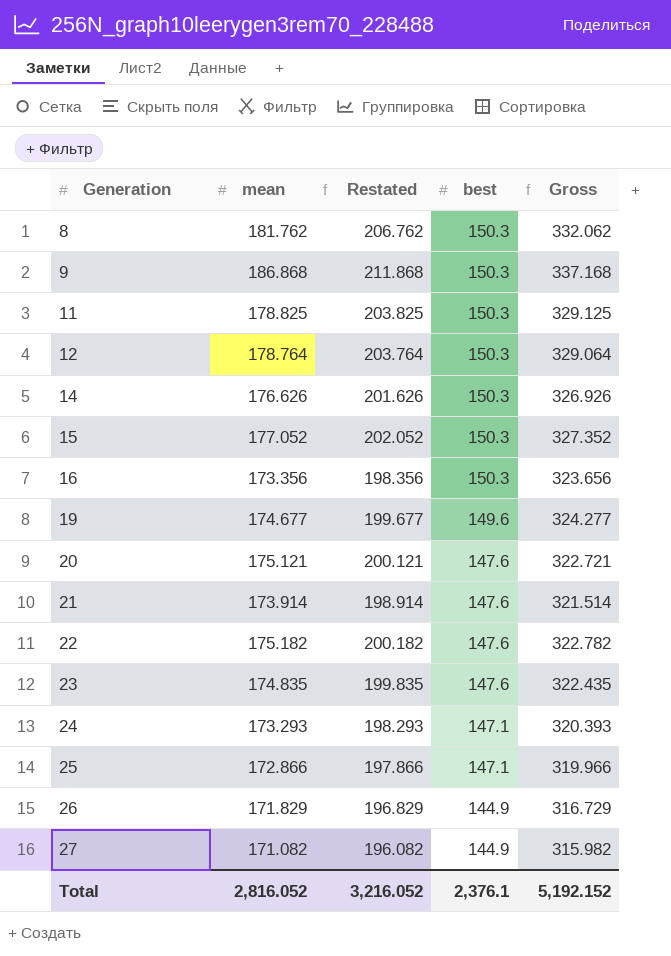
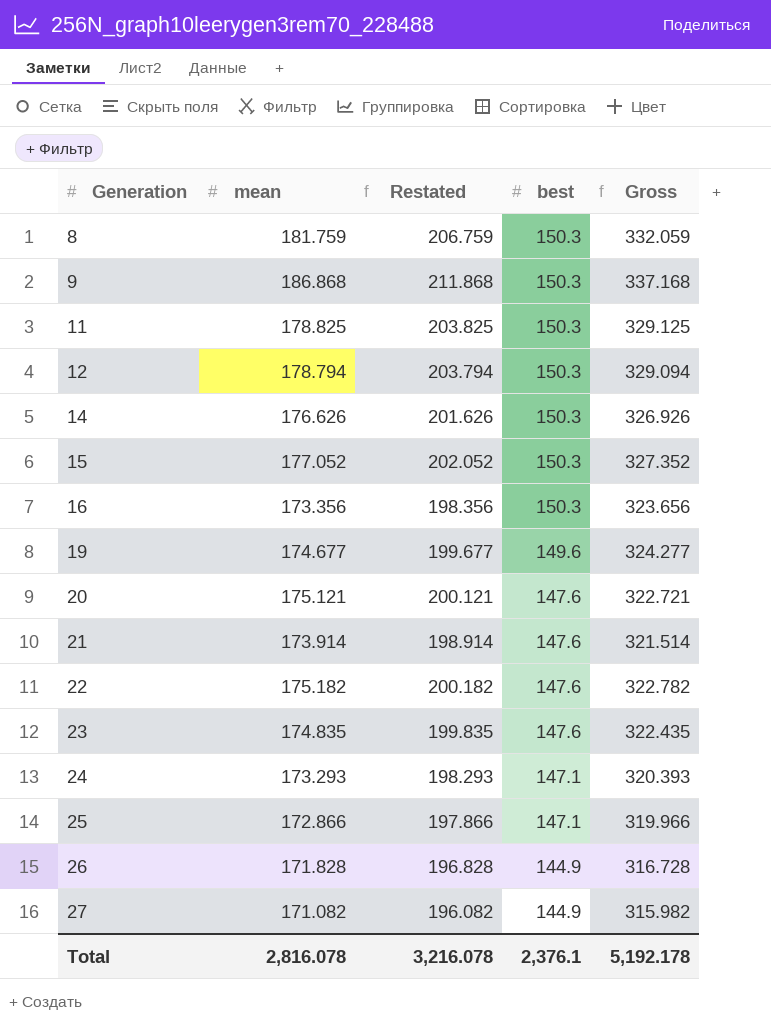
8 | mean: 181.762 -> 181.759
8 | Restated: 206.762 -> 206.759
8 | Gross: 332.062 -> 332.059
12 | mean: 178.764 -> 178.794
12 | Restated: 203.764 -> 203.794
12 | Gross: 329.064 -> 329.094
26 | mean: 171.829 -> 171.828
26 | Restated: 196.829 -> 196.828
26 | Gross: 316.729 -> 316.728
Total | mean: 2,816.052 -> 2,816.078
Total | Restated: 3,216.052 -> 3,216.078
Total | Gross: 5,192.152 -> 5,192.178

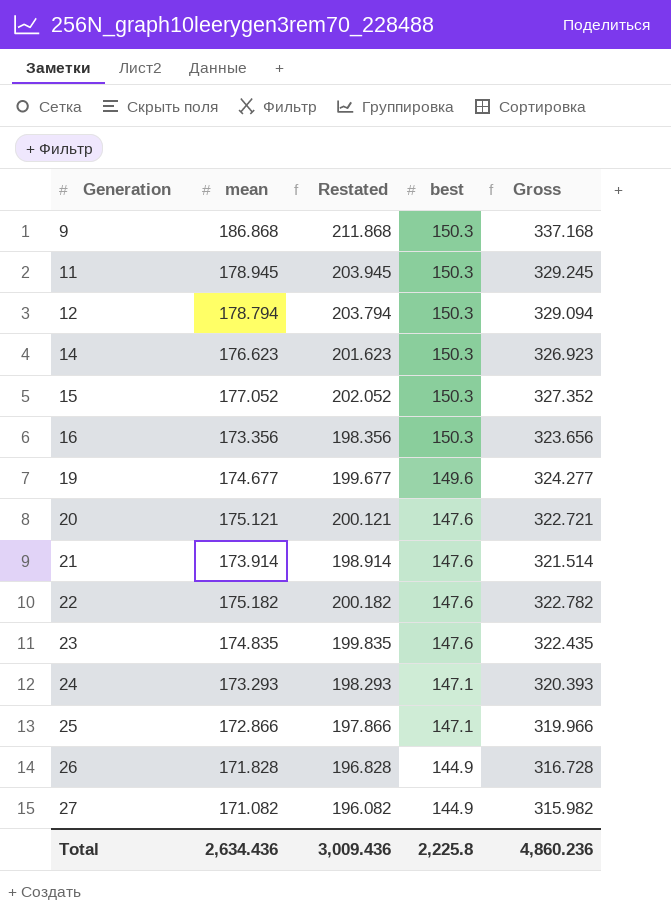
row 8: 181.759 | 206.759 | 150.3 | 332.059 -> none
11 | mean: 178.825 -> 178.945
11 | Restated: 203.825 -> 203.945
11 | Gross: 329.125 -> 329.245
14 | mean: 176.626 -> 176.623
14 | Restated: 201.626 -> 201.623
14 | Gross: 326.926 -> 326.923
Total | mean: 2,816.078 -> 2,634.436
Total | Restated: 3,216.078 -> 3,009.436
Total | best: 2,376.1 -> 2,225.8
Total | Gross: 5,192.178 -> 4,860.236

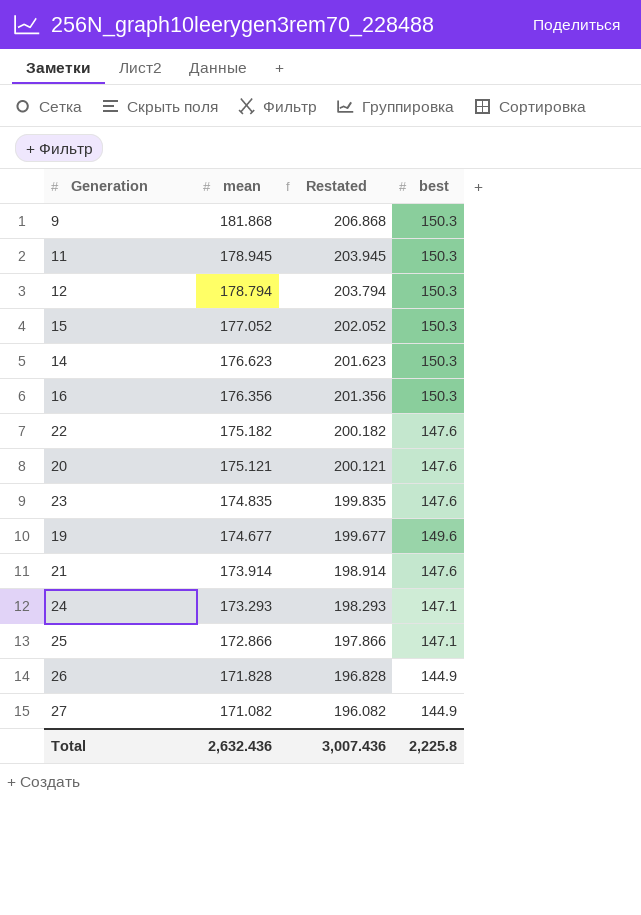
row order: Generation ascending -> mean descending
column Gross | formula: [mean] + [best] -> none
9 | mean: 186.868 -> 181.868
9 | Restated: 211.868 -> 206.868
16 | mean: 173.356 -> 176.356
16 | Restated: 198.356 -> 201.356
Total | mean: 2,634.436 -> 2,632.436
Total | Restated: 3,009.436 -> 3,007.436

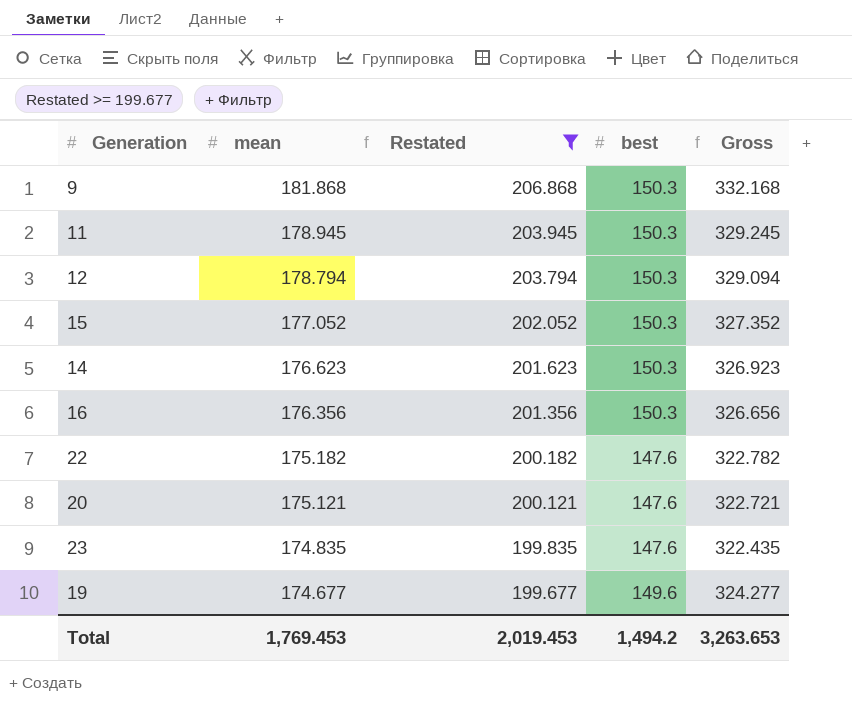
filter: none -> Restated >= 199.677
column Gross | formula: none -> [mean] + [best]
Total | mean: 2,632.436 -> 1,769.453
Total | Restated: 3,007.436 -> 2,019.453
Total | best: 2,225.8 -> 1,494.2

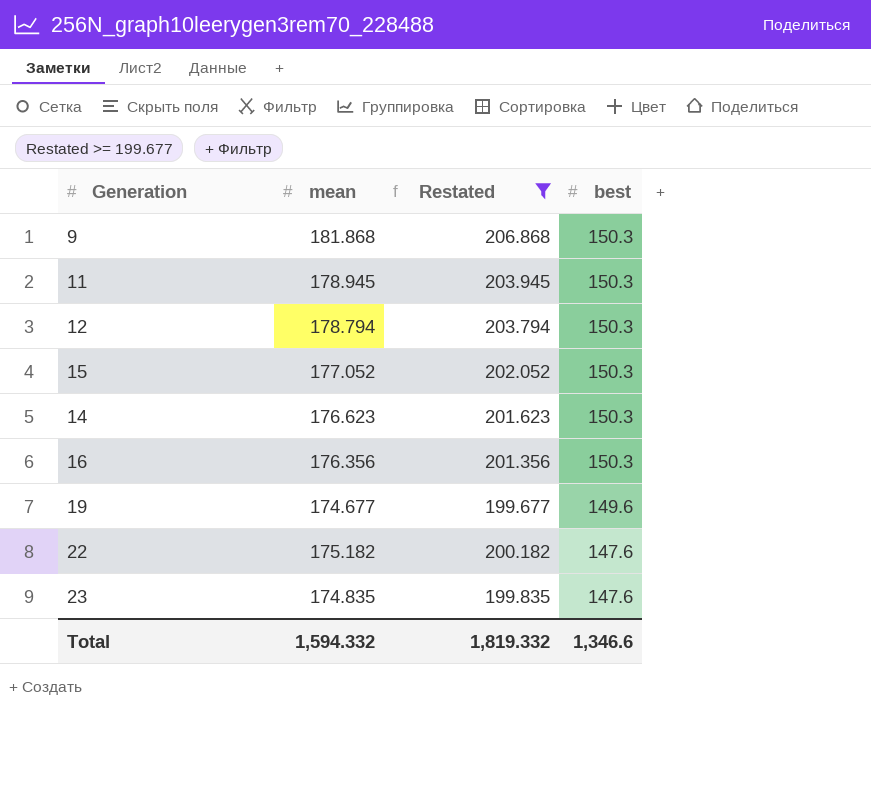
row order: mean descending -> best descending
column Gross | formula: [mean] + [best] -> none
row 20: 175.121 | 200.121 | 147.6 | 322.721 -> none
Total | mean: 1,769.453 -> 1,594.332
Total | Restated: 2,019.453 -> 1,819.332
Total | best: 1,494.2 -> 1,346.6

